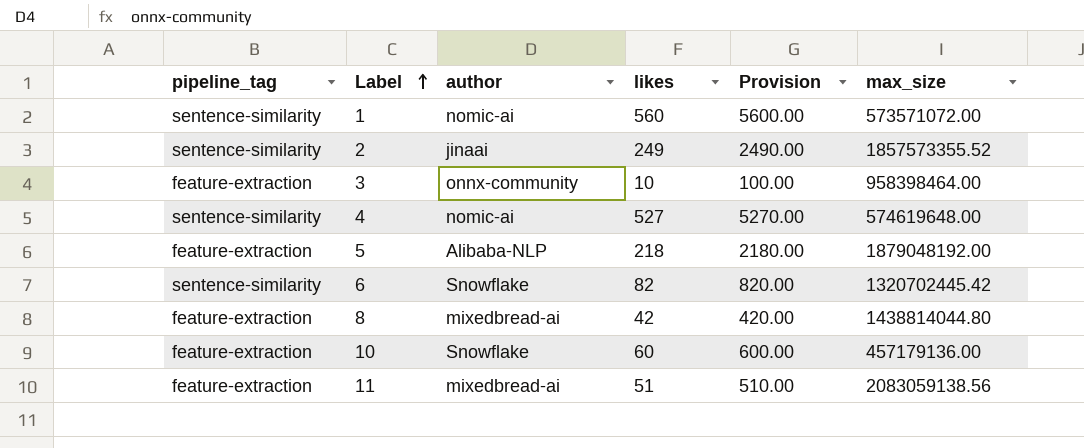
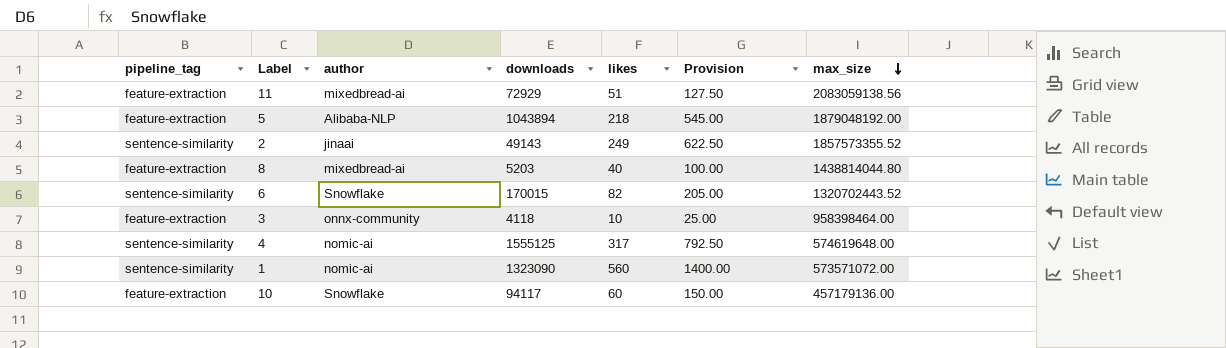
row order: Label ascending -> max_size descending
column downloads | position: none -> 4
column Provision | formula: [likes] * 10 -> [likes] * 2.5
8 | likes: 42 -> 40
6 | max_size: 1320702445.42 -> 1320702443.52
4 | likes: 527 -> 317

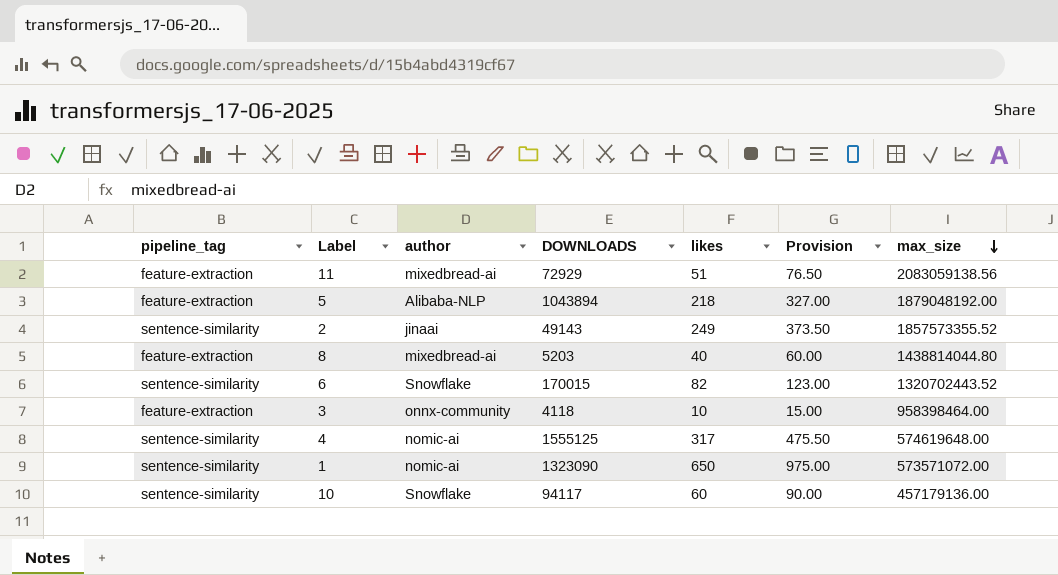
column name: downloads -> DOWNLOADS
column Provision | formula: [likes] * 2.5 -> [likes] * 1.5
1 | likes: 560 -> 650
10 | pipeline_tag: feature-extraction -> sentence-similarity

